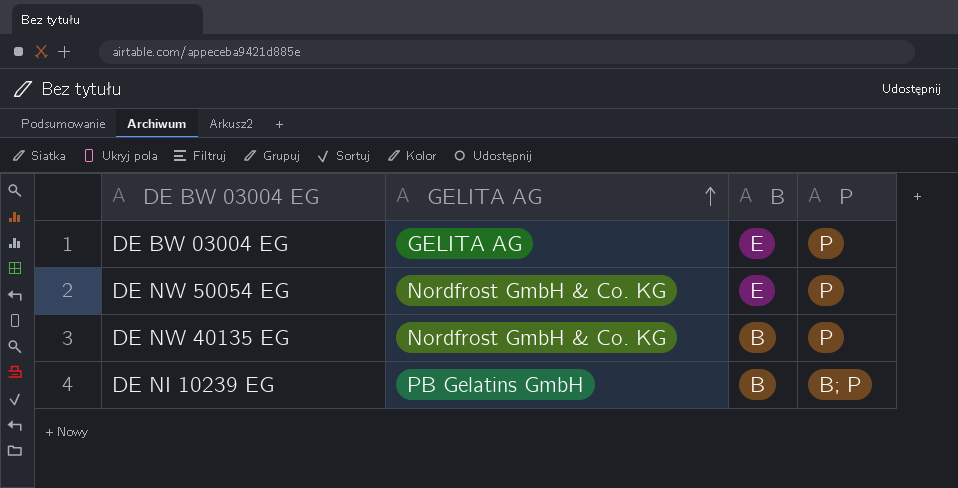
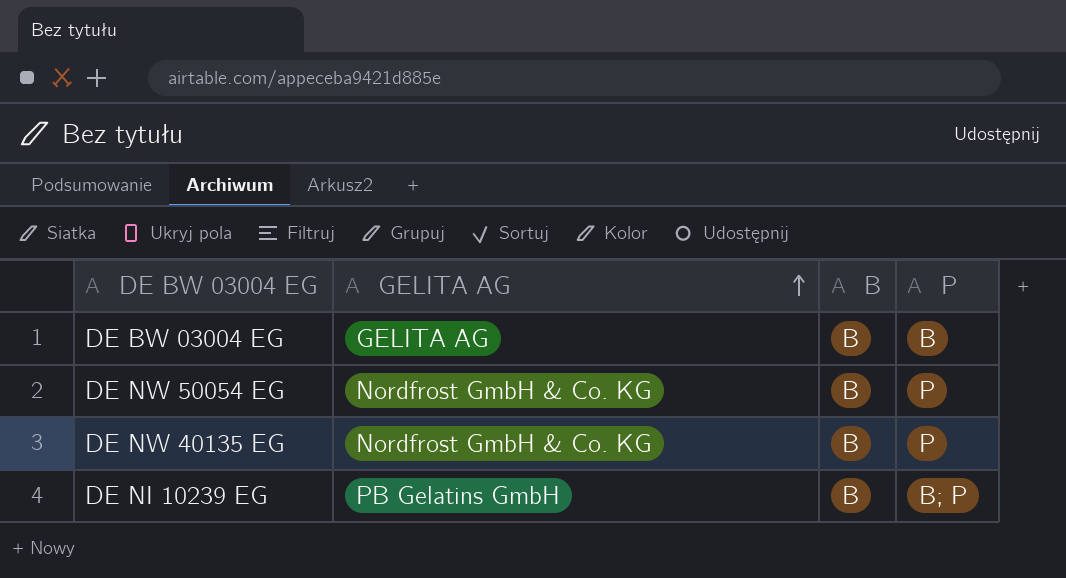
DE BW 03004 EG | B: E -> B
DE BW 03004 EG | P: P -> B
DE NW 50054 EG | B: E -> B

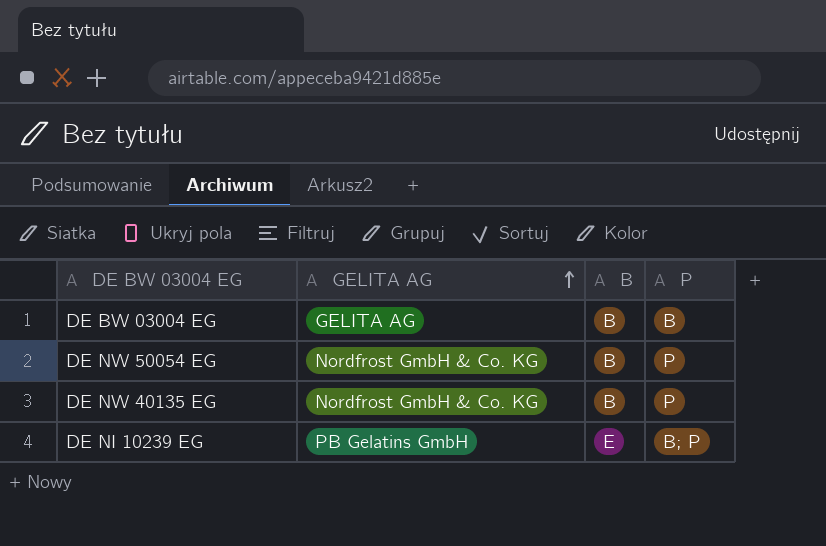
DE NI 10239 EG | B: B -> E

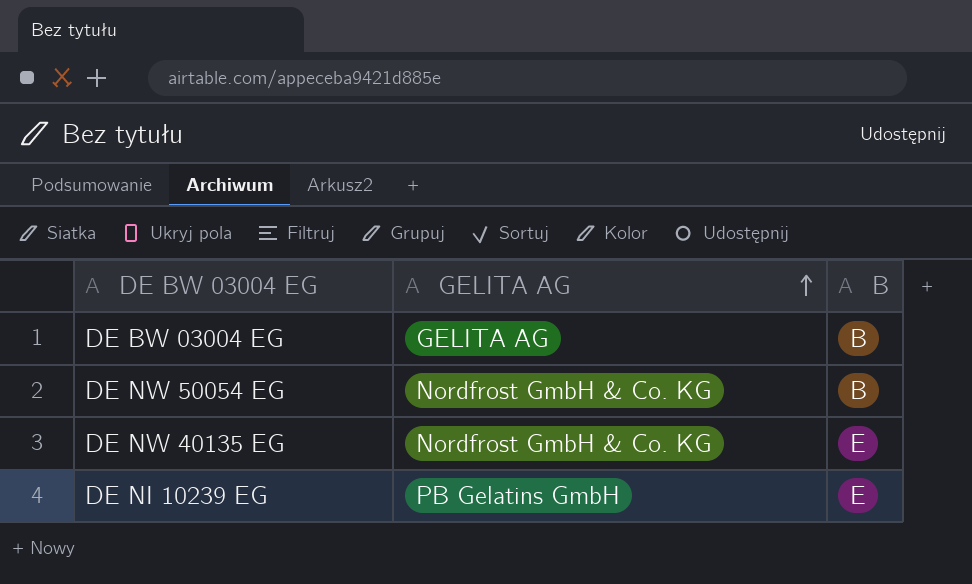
column P | position: 4 -> none
DE NW 40135 EG | B: B -> E

